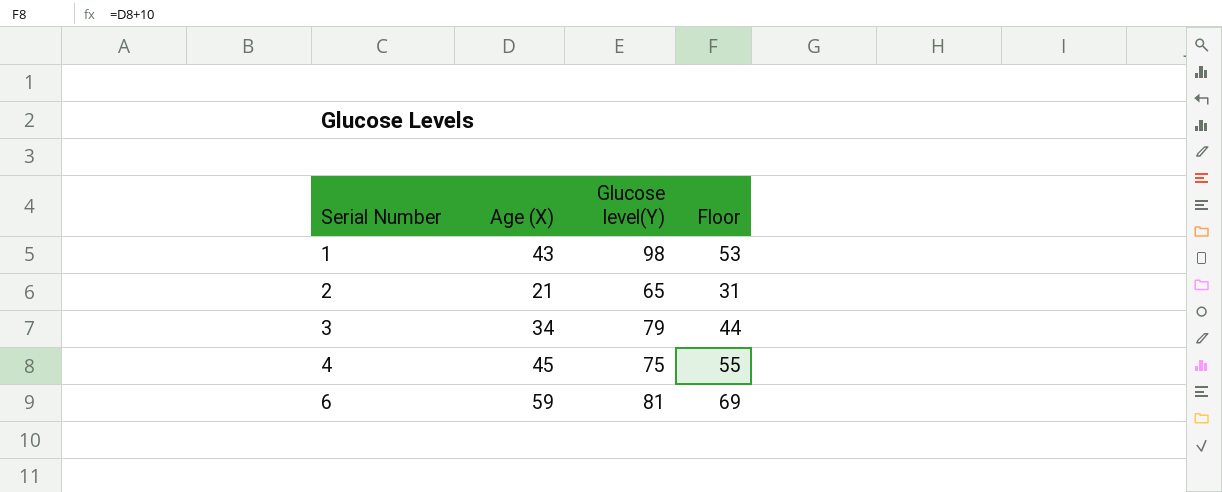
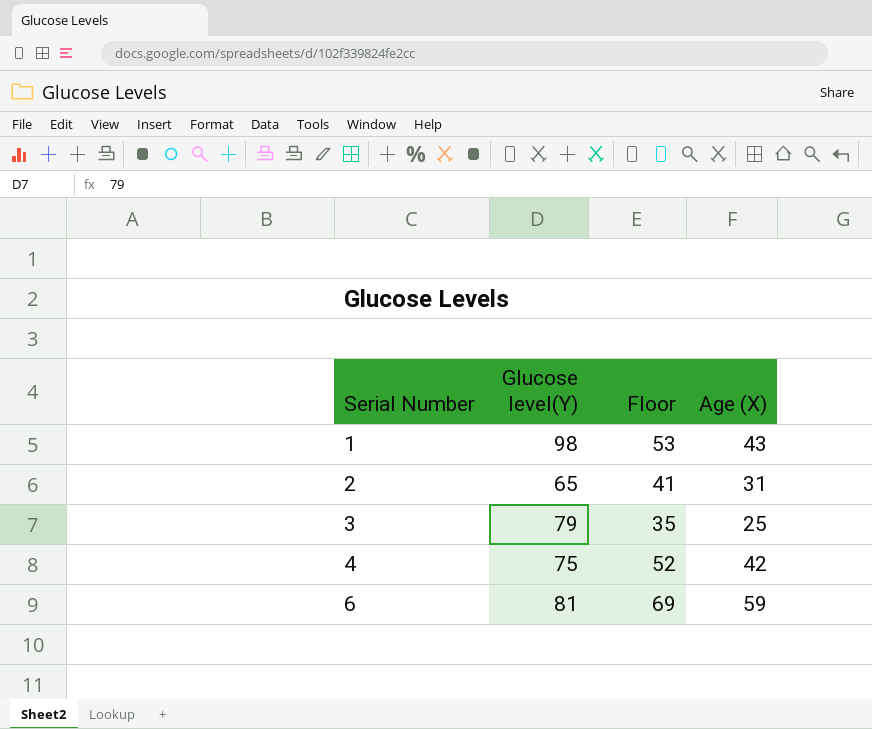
column Age (X) | position: 2 -> 4
2 | Floor: 31 -> 41
2 | Age (X): 21 -> 31
3 | Floor: 44 -> 35
3 | Age (X): 34 -> 25
4 | Floor: 55 -> 52
4 | Age (X): 45 -> 42

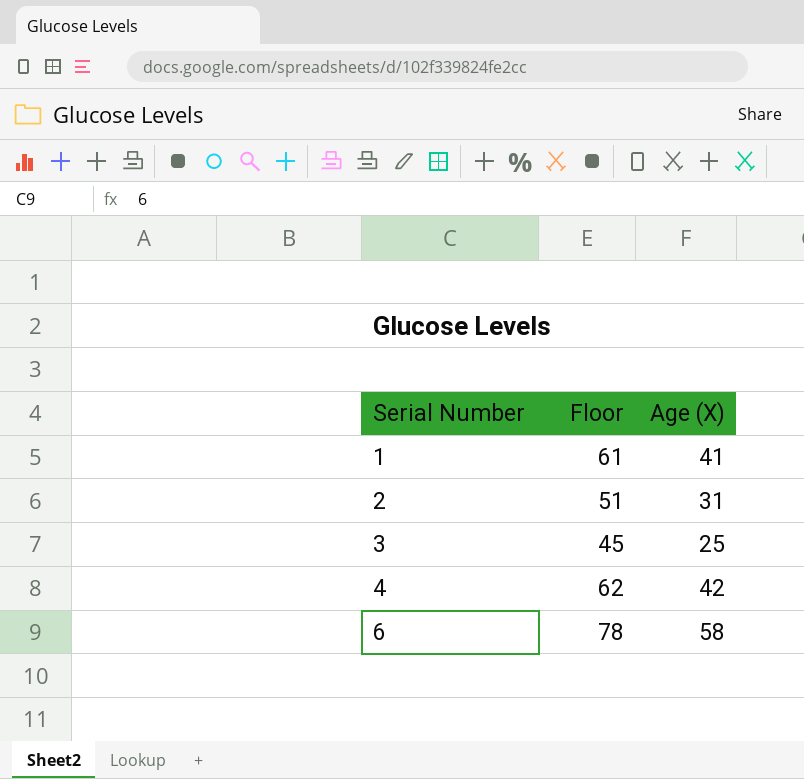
column Glucose level(Y) | position: 2 -> none
column Floor | formula: [Age (X)] + 10 -> [Age (X)] + 20
1 | Age (X): 43 -> 41
6 | Age (X): 59 -> 58

